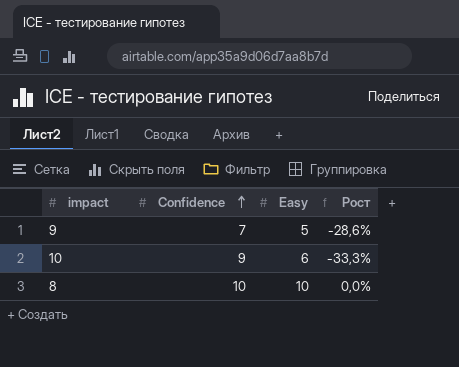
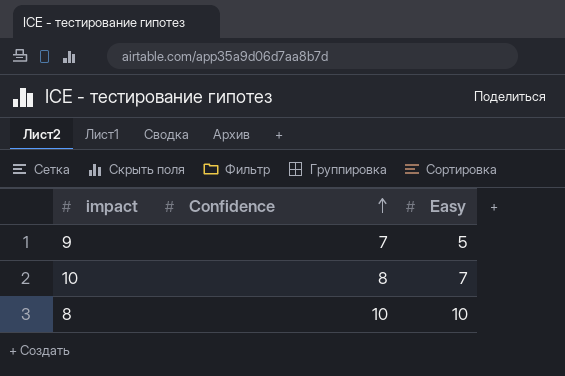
column Рост | formula: ([Easy] - [Confidence]) / [Confidence] -> none
10 | Confidence: 9 -> 8
10 | Easy: 6 -> 7

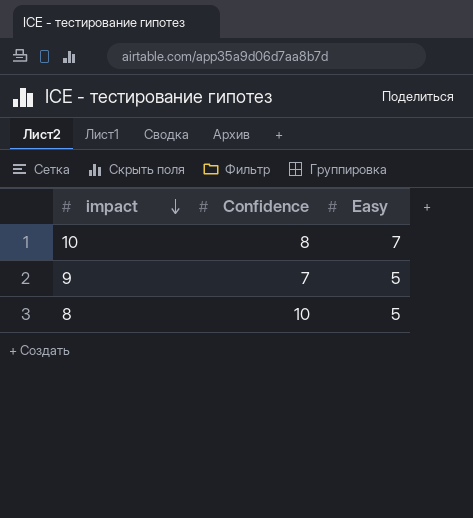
row order: Confidence ascending -> impact descending
8 | Easy: 10 -> 5

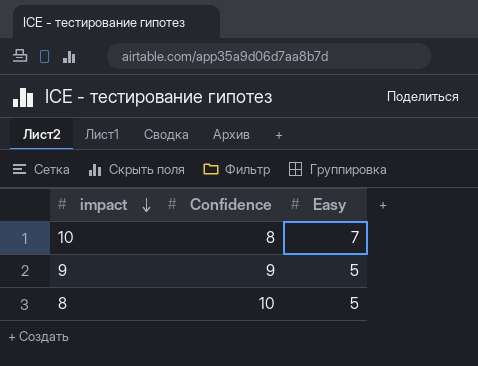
9 | Confidence: 7 -> 9

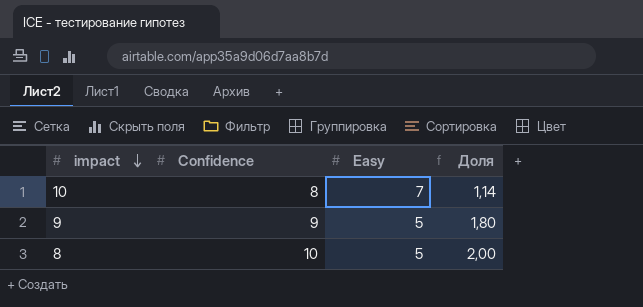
column Доля | formula: none -> [Confidence] / [Easy]

